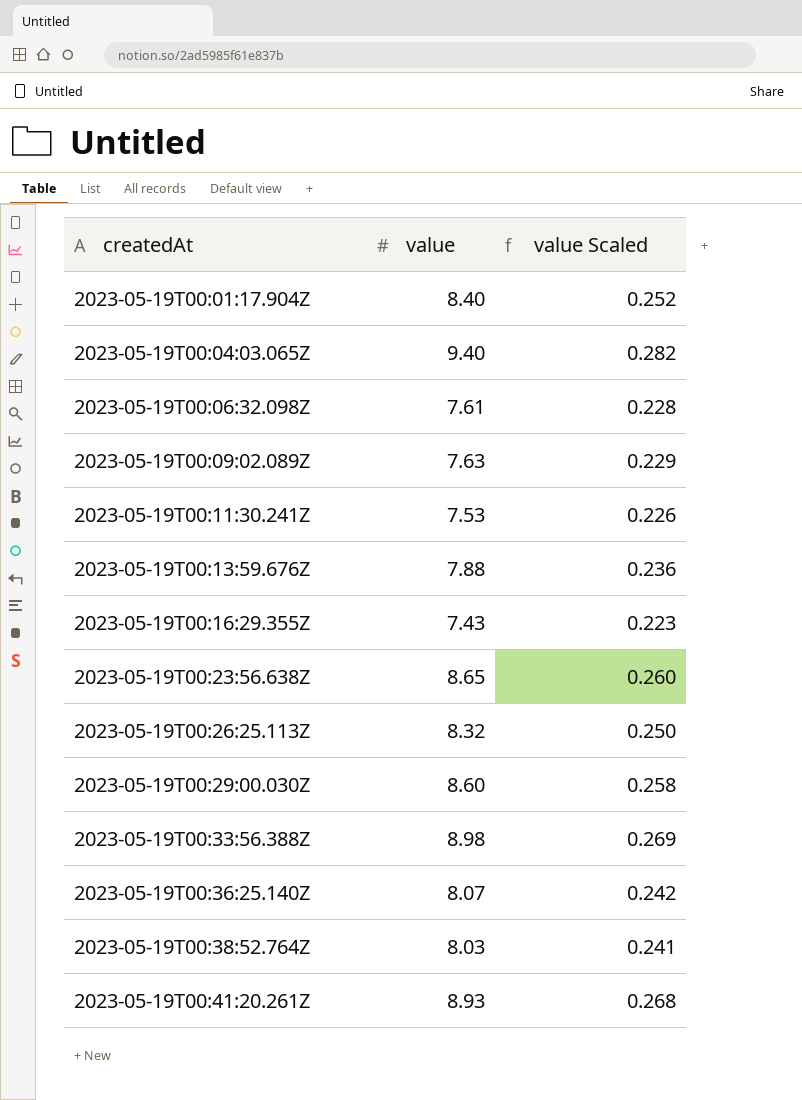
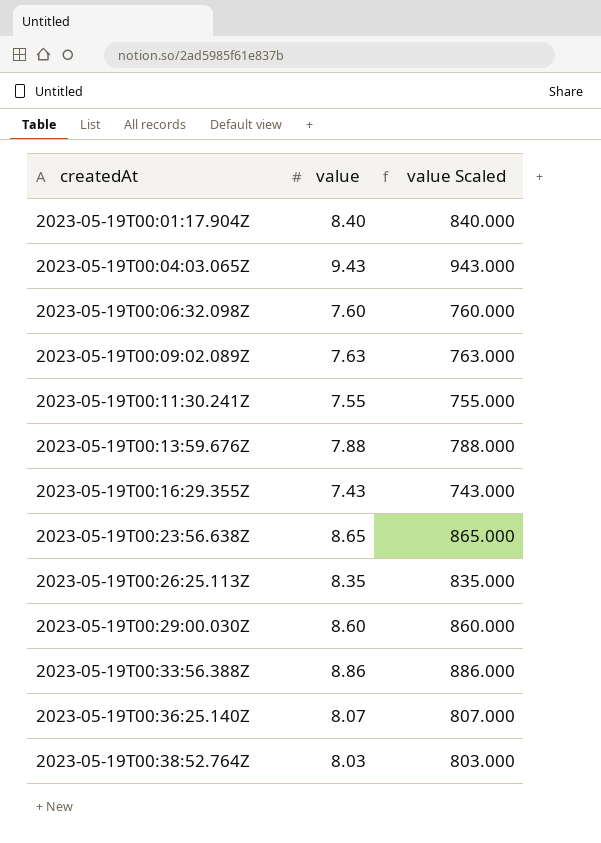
column value Scaled | formula: [value] * 0.03 -> [value] * 100
row 2023-05-19T00:41:20.261Z: 8.93 | 0.268 -> none
2023-05-19T00:04:03.065Z | value: 9.40 -> 9.43
2023-05-19T00:06:32.098Z | value: 7.61 -> 7.60
2023-05-19T00:11:30.241Z | value: 7.53 -> 7.55
2023-05-19T00:26:25.113Z | value: 8.32 -> 8.35
2023-05-19T00:33:56.388Z | value: 8.98 -> 8.86

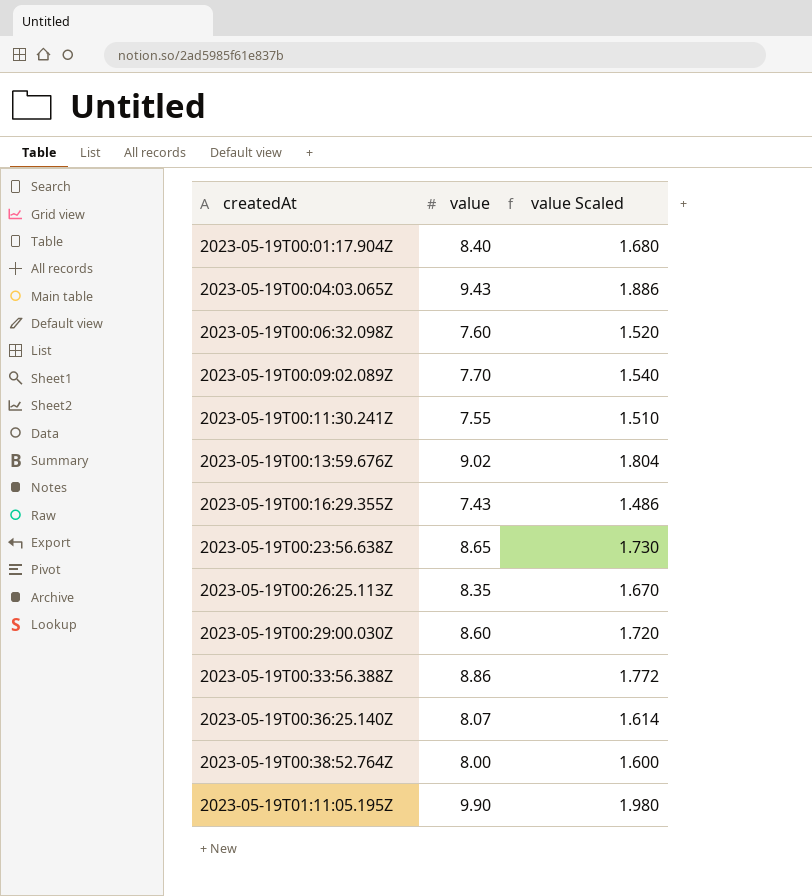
column value Scaled | formula: [value] * 100 -> [value] * 0.2
2023-05-19T00:09:02.089Z | value: 7.63 -> 7.70
2023-05-19T00:13:59.676Z | value: 7.88 -> 9.02
2023-05-19T00:38:52.764Z | value: 8.03 -> 8.00
row 2023-05-19T01:11:05.195Z: none -> 9.90 | 1.980

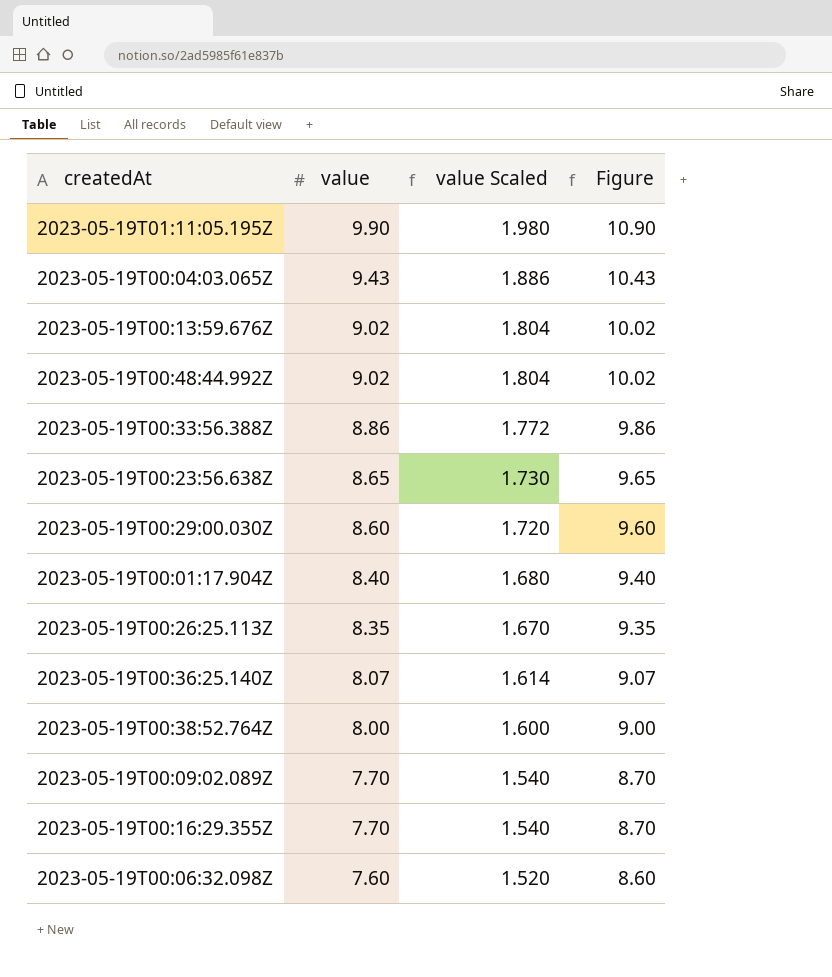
row order: createdAt ascending -> value descending
column Figure | formula: none -> [value] + 1
row 2023-05-19T00:11:30.241Z: 7.55 | 1.510 -> none
row 2023-05-19T00:48:44.992Z: none -> 9.02 | 1.804 | 10.02
2023-05-19T00:16:29.355Z | value: 7.43 -> 7.70
2023-05-19T00:16:29.355Z | value Scaled: 1.486 -> 1.540

